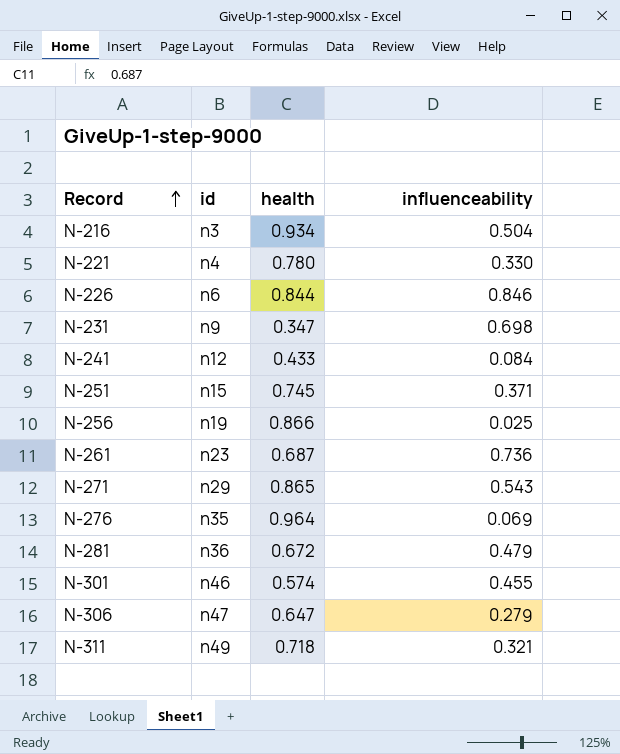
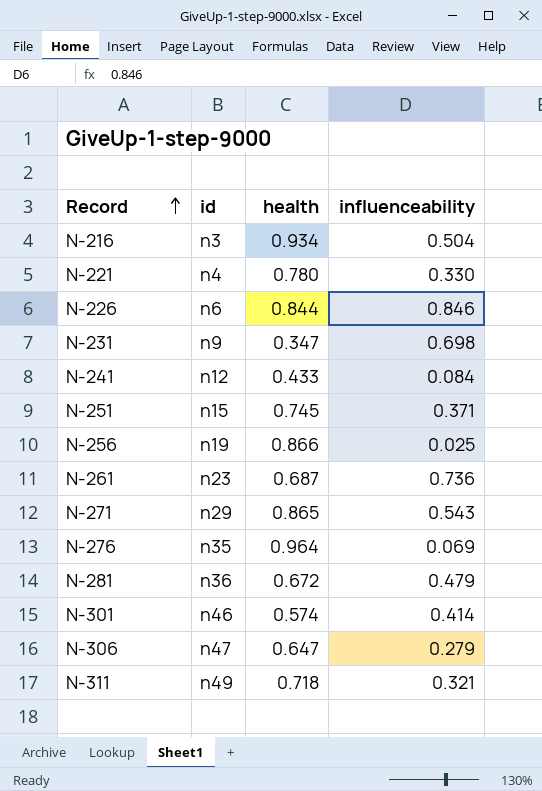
N-301 | influenceability: 0.455 -> 0.414

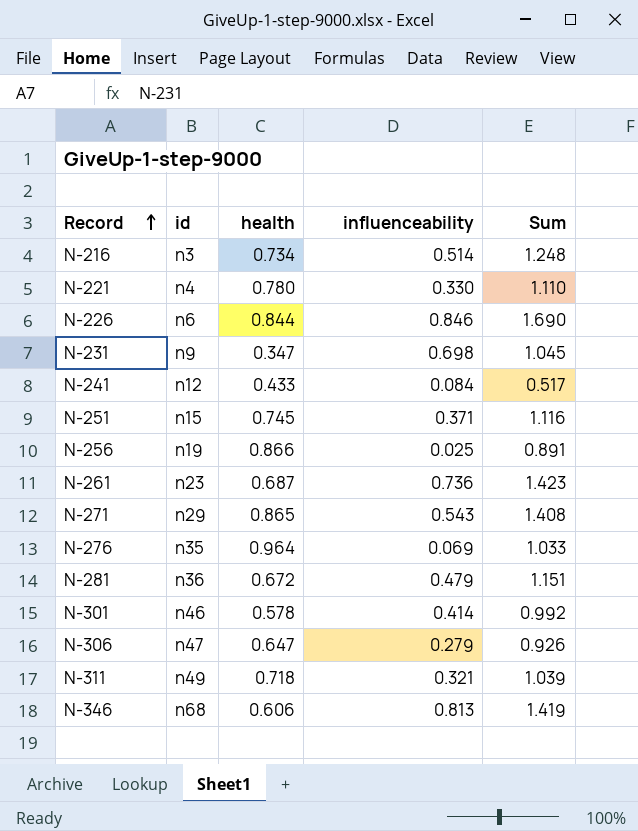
column Sum | formula: none -> [health] + [influenceability]
N-216 | health: 0.934 -> 0.734
N-216 | influenceability: 0.504 -> 0.514
N-301 | health: 0.574 -> 0.578
row N-346: none -> n68 | 0.606 | 0.813 | 1.419

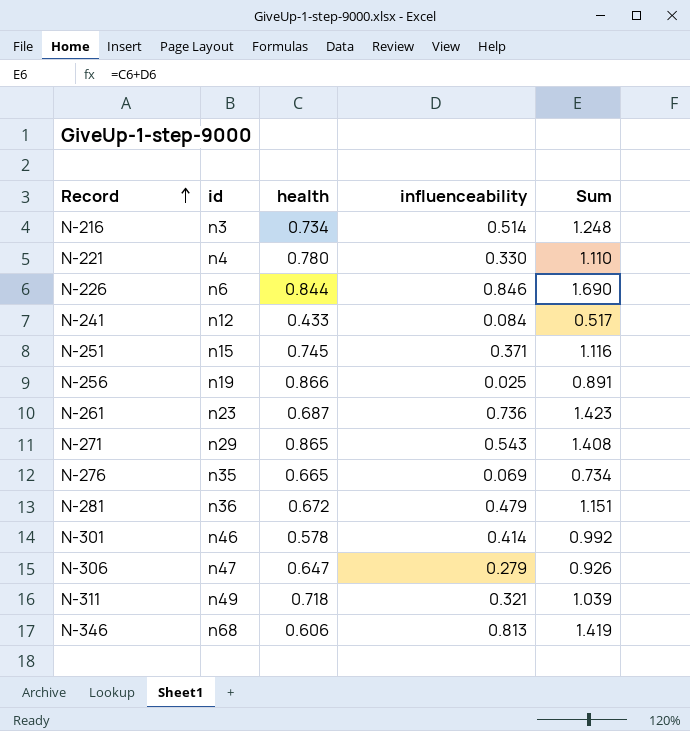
row N-231: n9 | 0.347 | 0.698 | 1.045 -> none
N-276 | health: 0.964 -> 0.665
N-276 | Sum: 1.033 -> 0.734

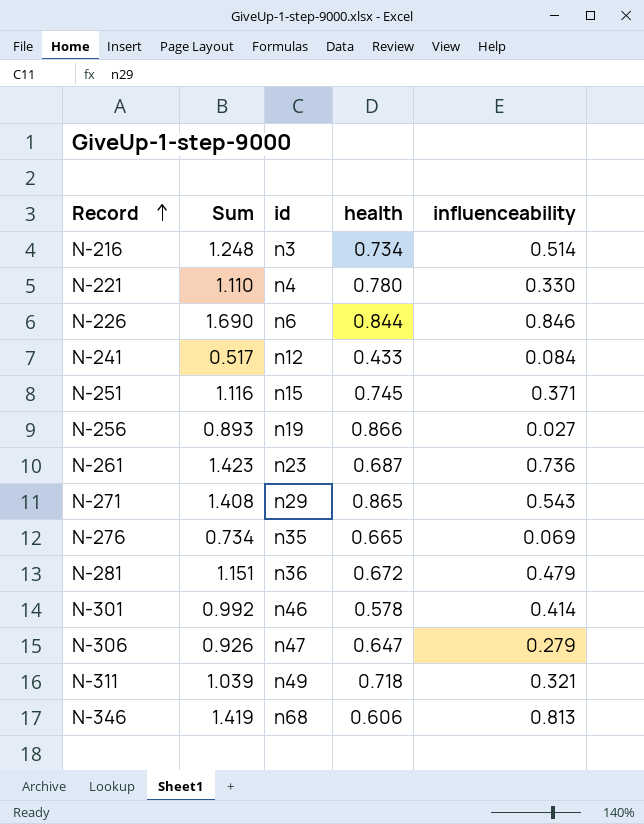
column Sum | position: 5 -> 2
N-256 | Sum: 0.891 -> 0.893
N-256 | influenceability: 0.025 -> 0.027

